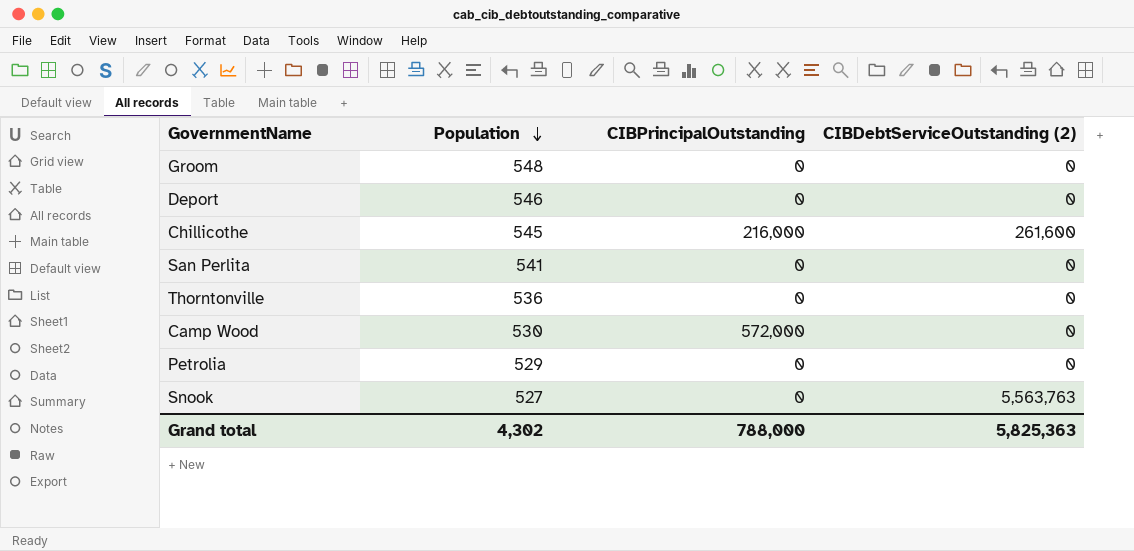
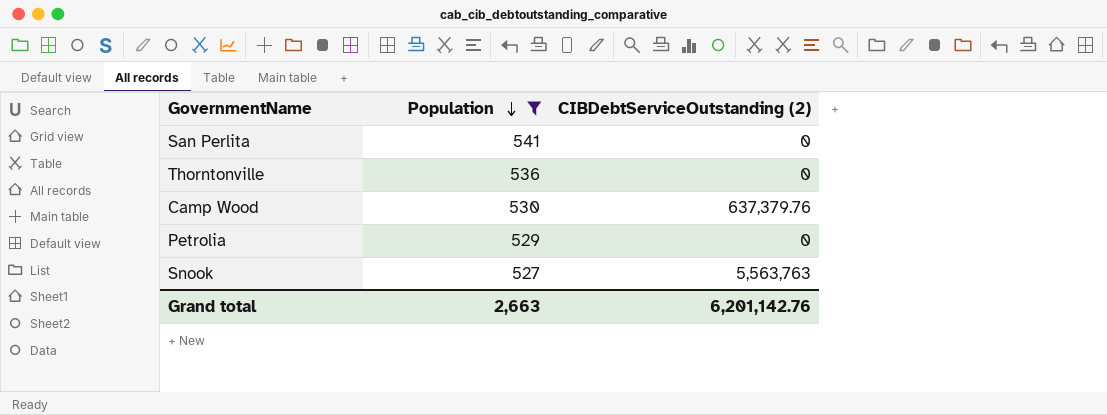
filter: none -> Population <= 541
column CIBPrincipalOutstanding | position: 3 -> none
Camp Wood | CIBDebtServiceOutstanding (2): 0 -> 637,379.76
Grand total | Population: 4,302 -> 2,663
Grand total | CIBDebtServiceOutstanding (2): 5,825,363 -> 6,201,142.76

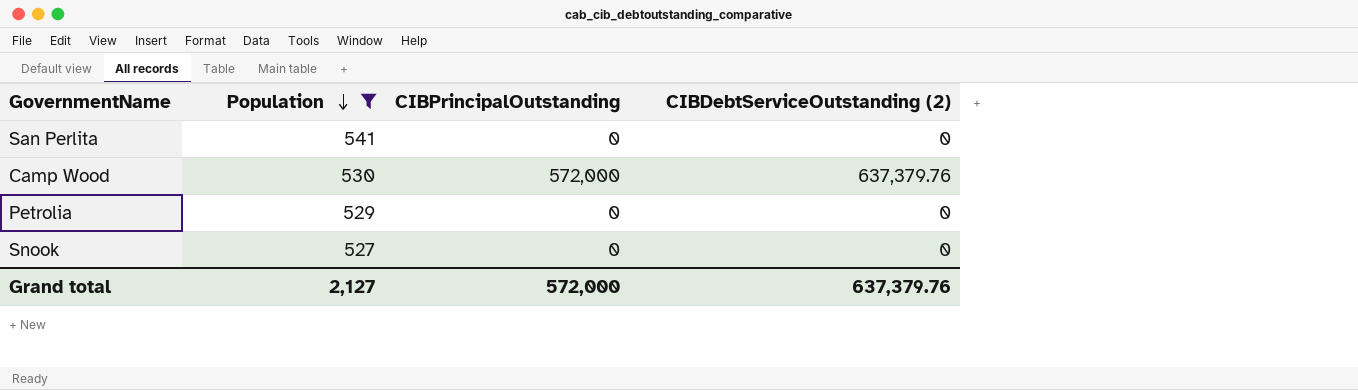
column CIBPrincipalOutstanding | position: none -> 3
row Thorntonville: 536 | 0 -> none
Snook | CIBDebtServiceOutstanding (2): 5,563,763 -> 0
Grand total | Population: 2,663 -> 2,127
Grand total | CIBDebtServiceOutstanding (2): 6,201,142.76 -> 637,379.76

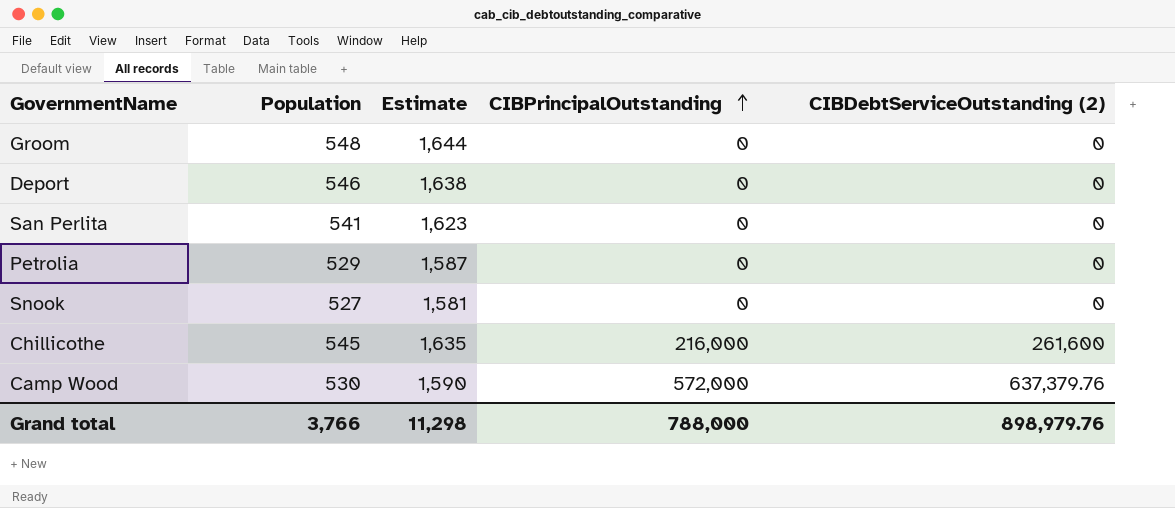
filter: Population <= 541 -> none
row order: Population descending -> CIBPrincipalOutstanding ascending
column Estimate | formula: none -> [Population] * 3
Grand total | Population: 2,127 -> 3,766
Grand total | CIBPrincipalOutstanding: 572,000 -> 788,000
Grand total | CIBDebtServiceOutstanding (2): 637,379.76 -> 898,979.76

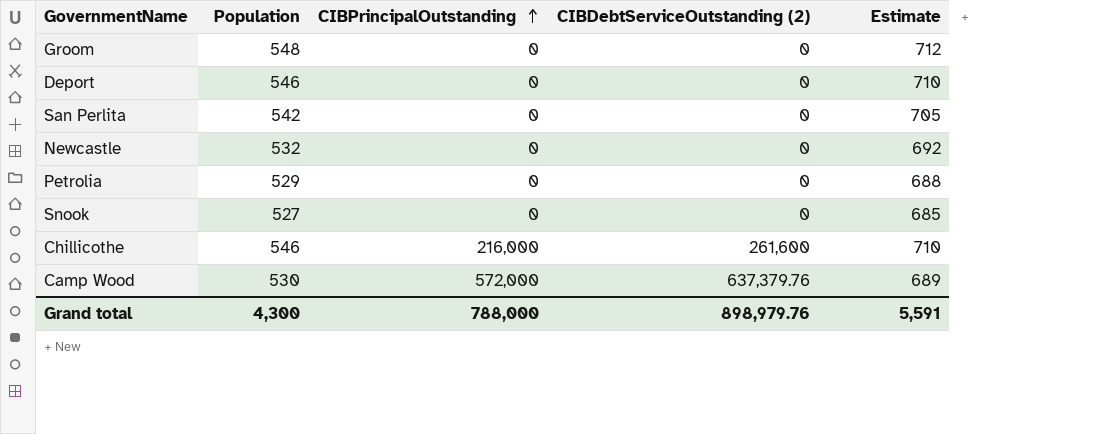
column Estimate | formula: [Population] * 3 -> [Population] * 1.3
column Estimate | position: 3 -> 5
San Perlita | Population: 541 -> 542
row Newcastle: none -> 532 | 0 | 0 | 692
Chillicothe | Population: 545 -> 546
Grand total | Population: 3,766 -> 4,300
Grand total | Estimate: 11,298 -> 5,591

